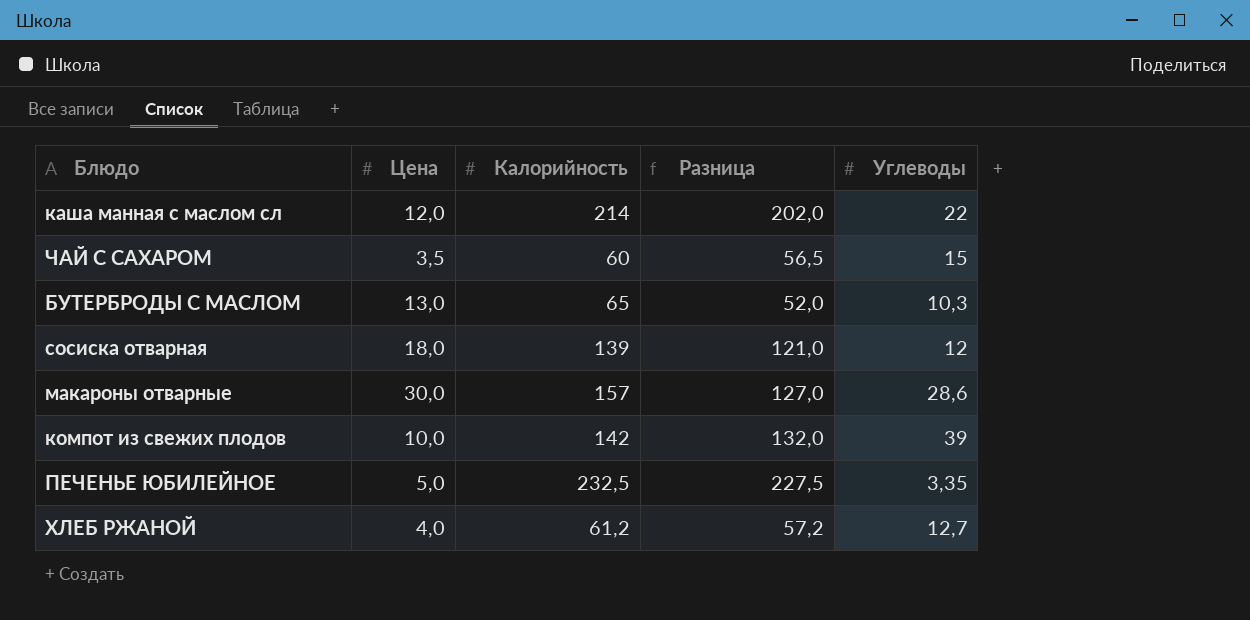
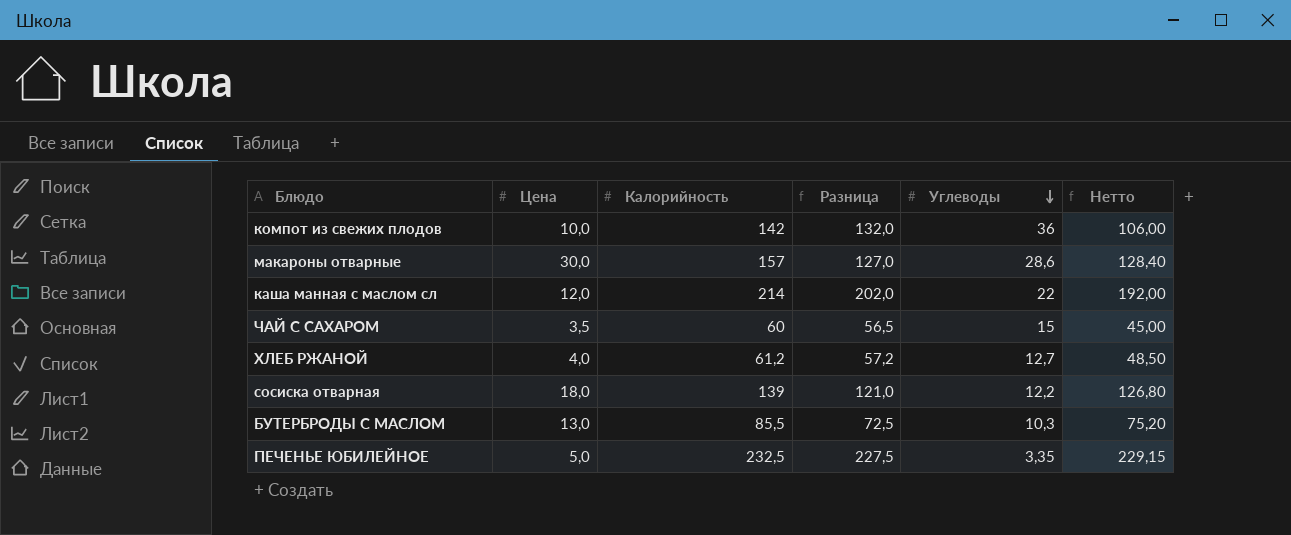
row order: none -> Углеводы descending
column Нетто | formula: none -> [Калорийность] - [Углеводы]
компот из свежих плодов | Углеводы: 39 -> 36
сосиска отварная | Углеводы: 12 -> 12,2
БУТЕРБРОДЫ С МАСЛОМ | Калорийность: 65 -> 85,5
БУТЕРБРОДЫ С МАСЛОМ | Разница: 52,0 -> 72,5

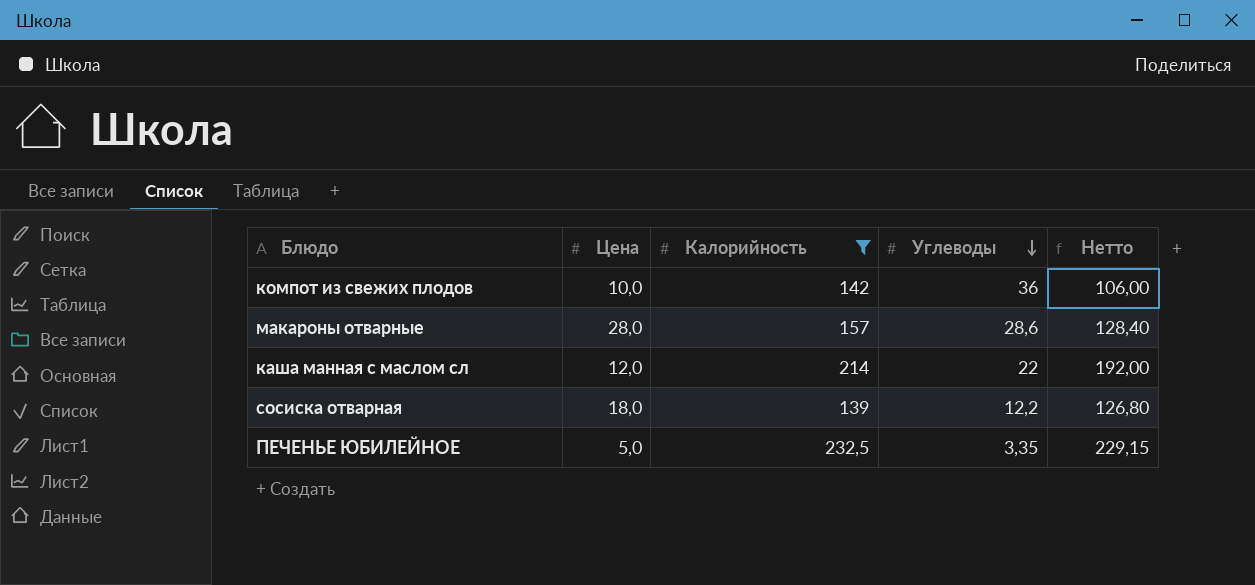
filter: none -> Калорийность >= 139
column Разница | formula: [Калорийность] - [Цена] -> none
макароны отварные | Цена: 30,0 -> 28,0

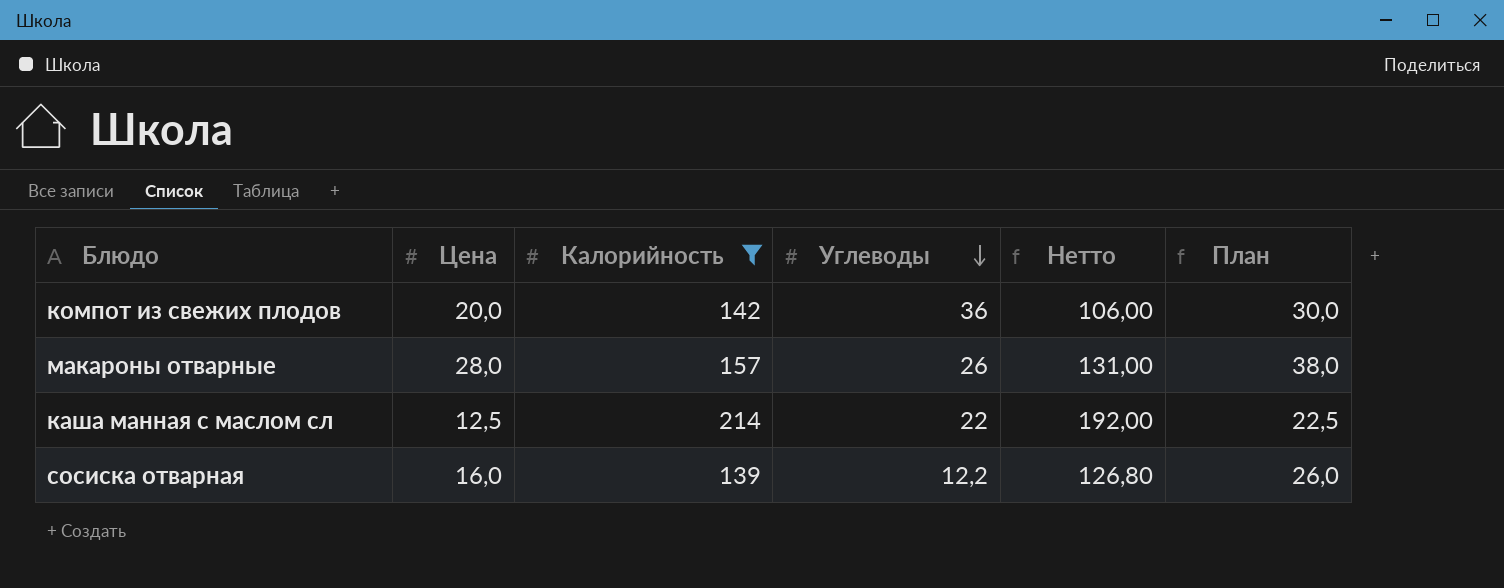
column План | formula: none -> [Цена] + 10
row ПЕЧЕНЬЕ ЮБИЛЕЙНОЕ: 5,0 | 232,5 | 3,35 | 229,15 -> none
компот из свежих плодов | Цена: 10,0 -> 20,0
макароны отварные | Углеводы: 28,6 -> 26
макароны отварные | Нетто: 128,40 -> 131,00
каша манная с маслом сл | Цена: 12,0 -> 12,5
сосиска отварная | Цена: 18,0 -> 16,0

